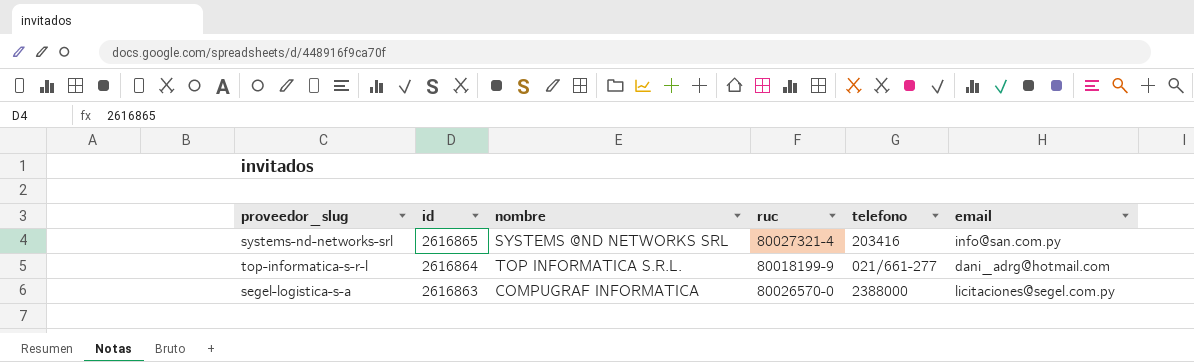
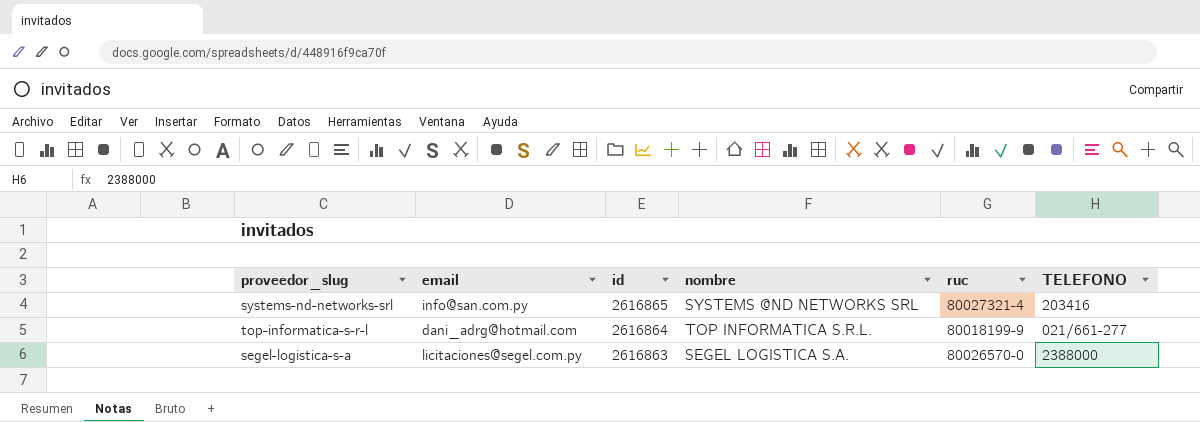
column email | position: 6 -> 2
column name: telefono -> TELEFONO
segel-logistica-s-a | nombre: COMPUGRAF INFORMATICA -> SEGEL LOGISTICA S.A.

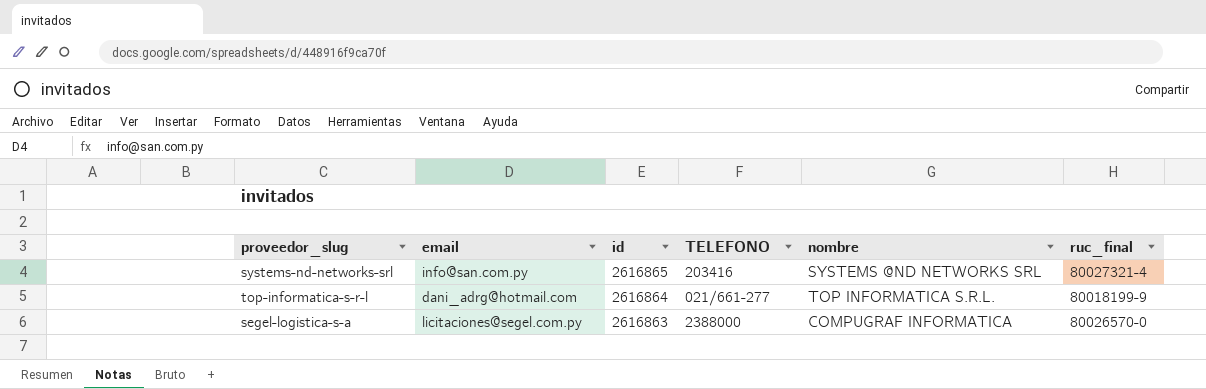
column TELEFONO | position: 6 -> 4
column name: ruc -> ruc_final
segel-logistica-s-a | nombre: SEGEL LOGISTICA S.A. -> COMPUGRAF INFORMATICA

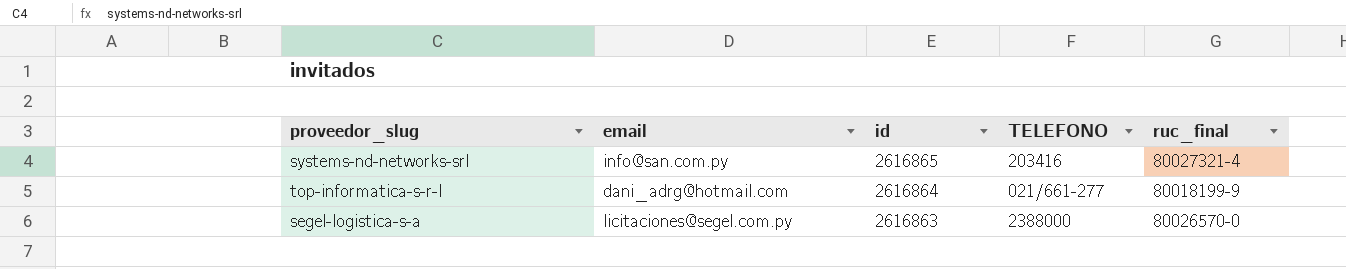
column nombre | position: 5 -> none

